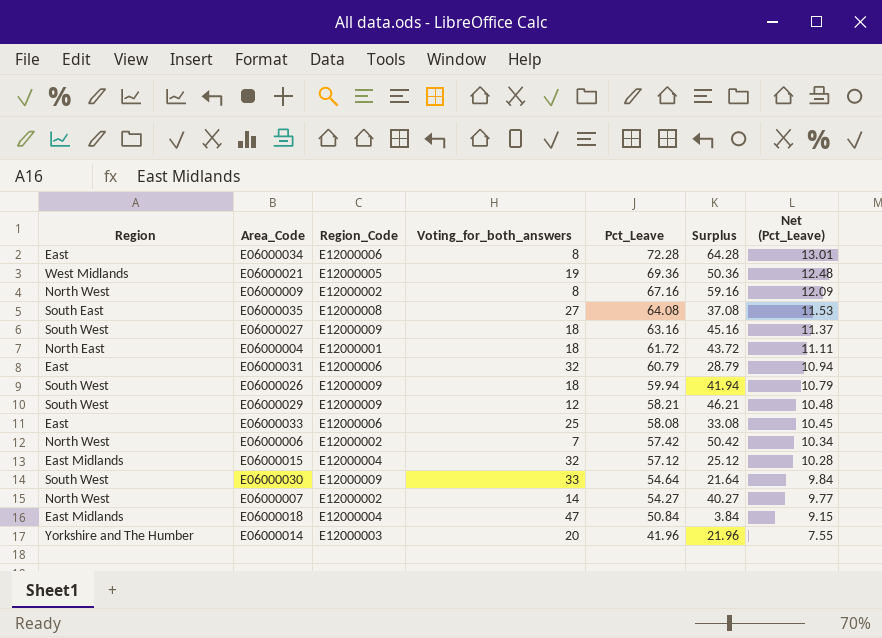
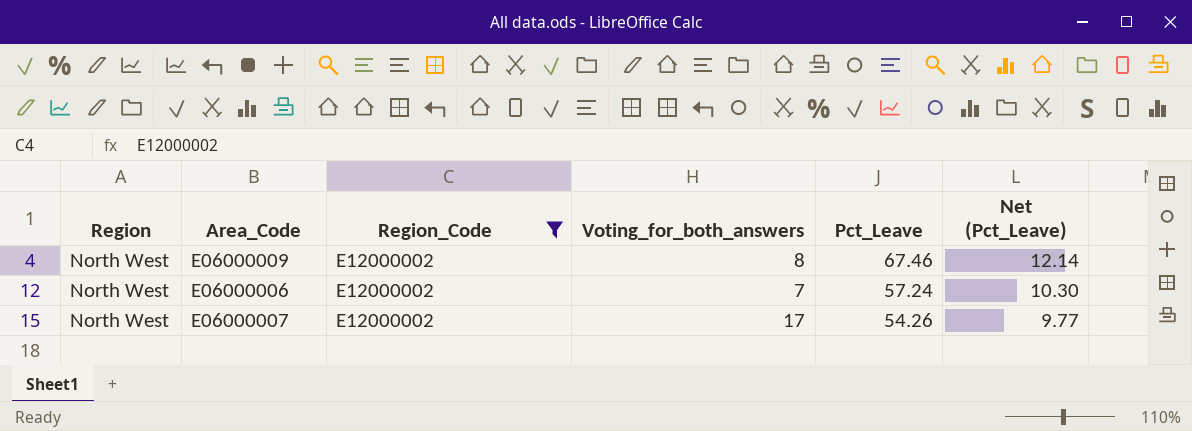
filter: none -> Region_Code = E12000002
column Surplus | formula: [Pct_Leave] - [Voting_for_both_answers] -> none
E06000009 | Pct_Leave: 67.16 -> 67.46
E06000009 | Net (Pct_Leave): 12.09 -> 12.14
E06000006 | Pct_Leave: 57.42 -> 57.24
E06000006 | Net (Pct_Leave): 10.34 -> 10.30
E06000007 | Voting_for_both_answers: 14 -> 17
E06000007 | Pct_Leave: 54.27 -> 54.26

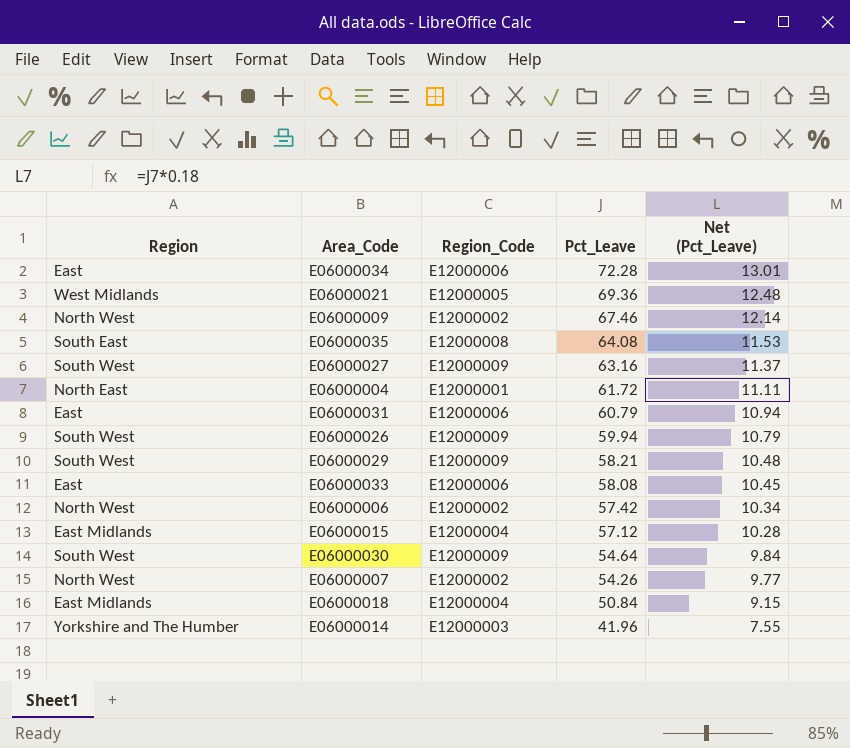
filter: Region_Code = E12000002 -> none
column Voting_for_both_answers | position: 4 -> none
E06000006 | Pct_Leave: 57.24 -> 57.42
E06000006 | Net (Pct_Leave): 10.30 -> 10.34

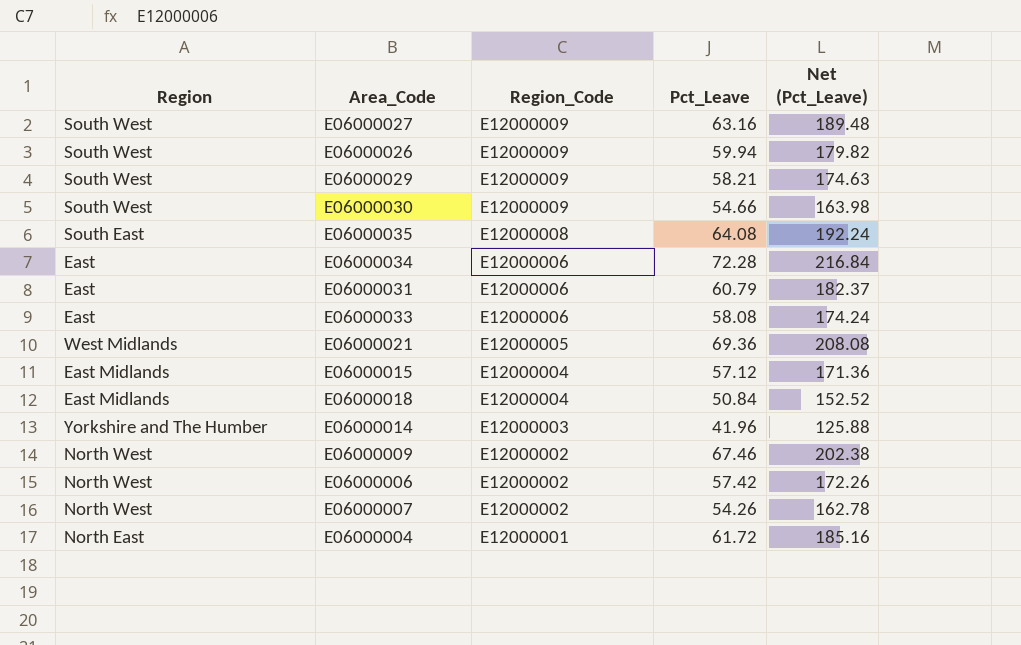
row order: Pct_Leave descending -> Region_Code descending
column Net (Pct_Leave) | formula: [Pct_Leave] * 0.18 -> [Pct_Leave] * 3
E06000030 | Pct_Leave: 54.64 -> 54.66

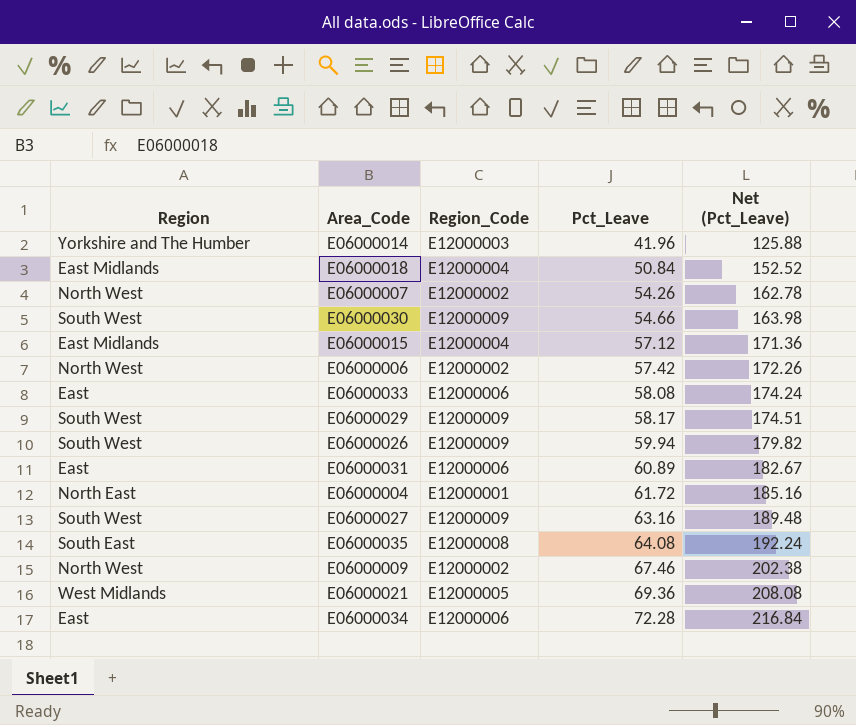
row order: Region_Code descending -> Pct_Leave ascending
E06000029 | Pct_Leave: 58.21 -> 58.17
E06000029 | Net (Pct_Leave): 174.63 -> 174.51
E06000031 | Pct_Leave: 60.79 -> 60.89
E06000031 | Net (Pct_Leave): 182.37 -> 182.67

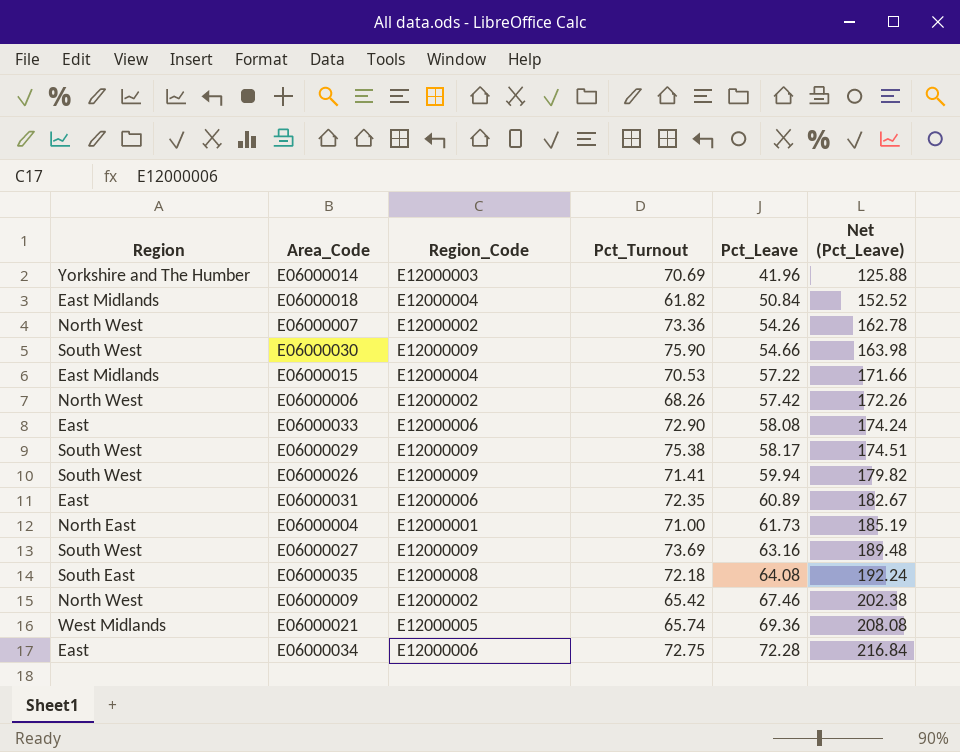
column Pct_Turnout | position: none -> 4
E06000015 | Pct_Leave: 57.12 -> 57.22
E06000015 | Net (Pct_Leave): 171.36 -> 171.66
E06000004 | Pct_Leave: 61.72 -> 61.73
E06000004 | Net (Pct_Leave): 185.16 -> 185.19

